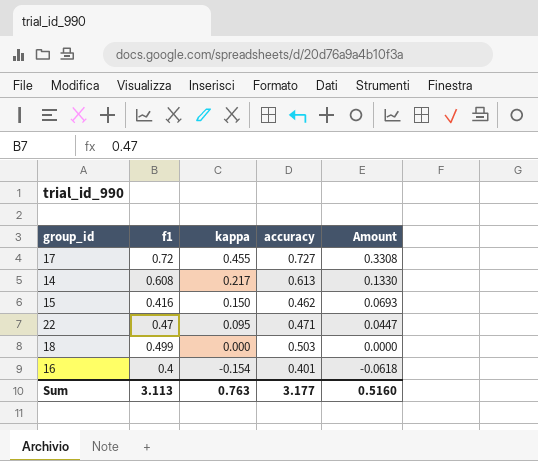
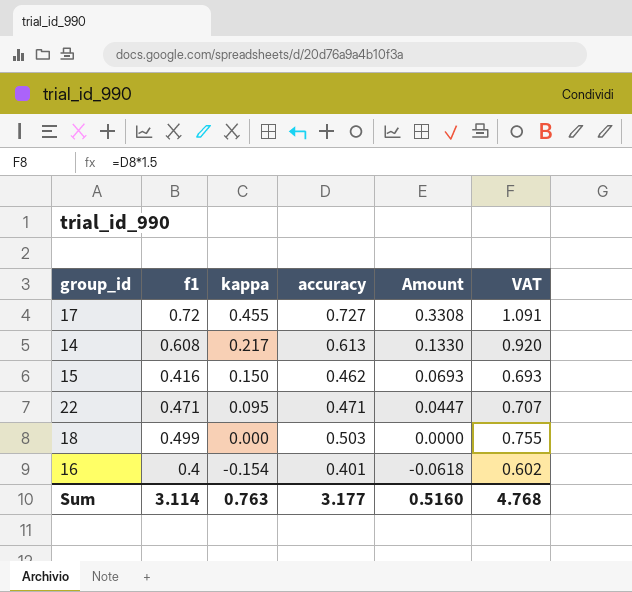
column VAT | formula: none -> [accuracy] * 1.5
22 | f1: 0.47 -> 0.471
Sum | f1: 3.113 -> 3.114

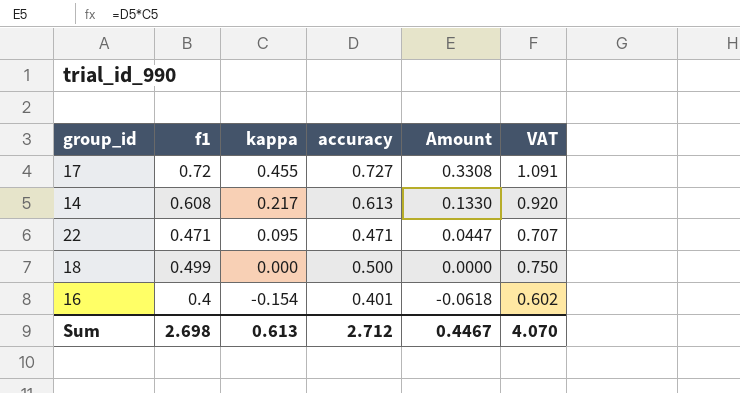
row 15: 0.416 | 0.150 | 0.462 | 0.0693 | 0.693 -> none
18 | accuracy: 0.503 -> 0.500
18 | VAT: 0.755 -> 0.750
Sum | f1: 3.114 -> 2.698
Sum | kappa: 0.763 -> 0.613
Sum | accuracy: 3.177 -> 2.712
Sum | Amount: 0.5160 -> 0.4467
Sum | VAT: 4.768 -> 4.070

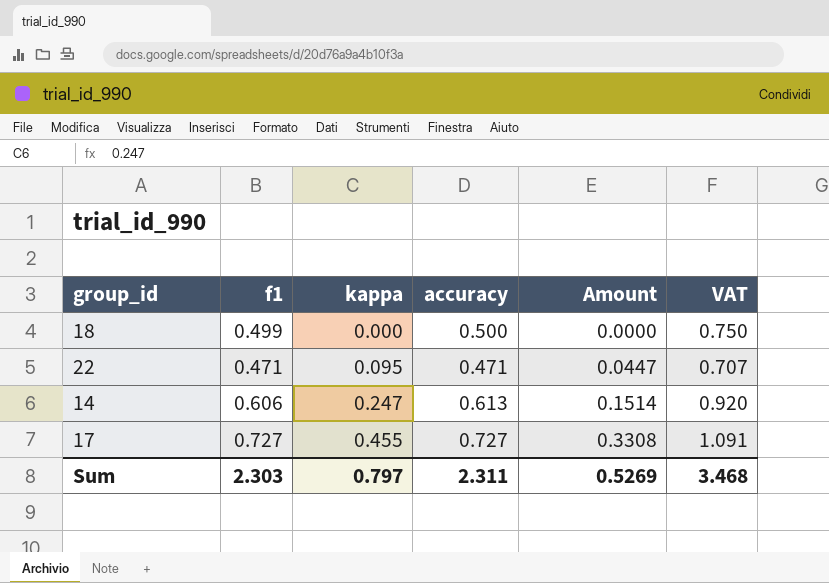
row order: kappa descending -> kappa ascending
row 16: 0.4 | -0.154 | 0.401 | -0.0618 | 0.602 -> none
14 | f1: 0.608 -> 0.606
14 | kappa: 0.217 -> 0.247
14 | Amount: 0.1330 -> 0.1514
17 | f1: 0.72 -> 0.727
Sum | f1: 2.698 -> 2.303
Sum | kappa: 0.613 -> 0.797
Sum | accuracy: 2.712 -> 2.311
Sum | Amount: 0.4467 -> 0.5269
Sum | VAT: 4.070 -> 3.468

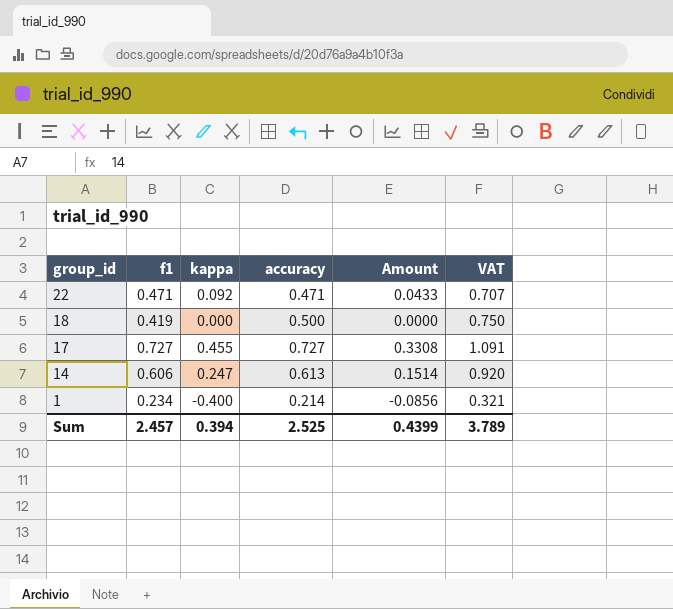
row order: kappa ascending -> group_id descending
22 | kappa: 0.095 -> 0.092
22 | Amount: 0.0447 -> 0.0433
18 | f1: 0.499 -> 0.419
row 1: none -> 0.234 | -0.400 | 0.214 | -0.0856 | 0.321
Sum | f1: 2.303 -> 2.457
Sum | kappa: 0.797 -> 0.394
Sum | accuracy: 2.311 -> 2.525
Sum | Amount: 0.5269 -> 0.4399
Sum | VAT: 3.468 -> 3.789

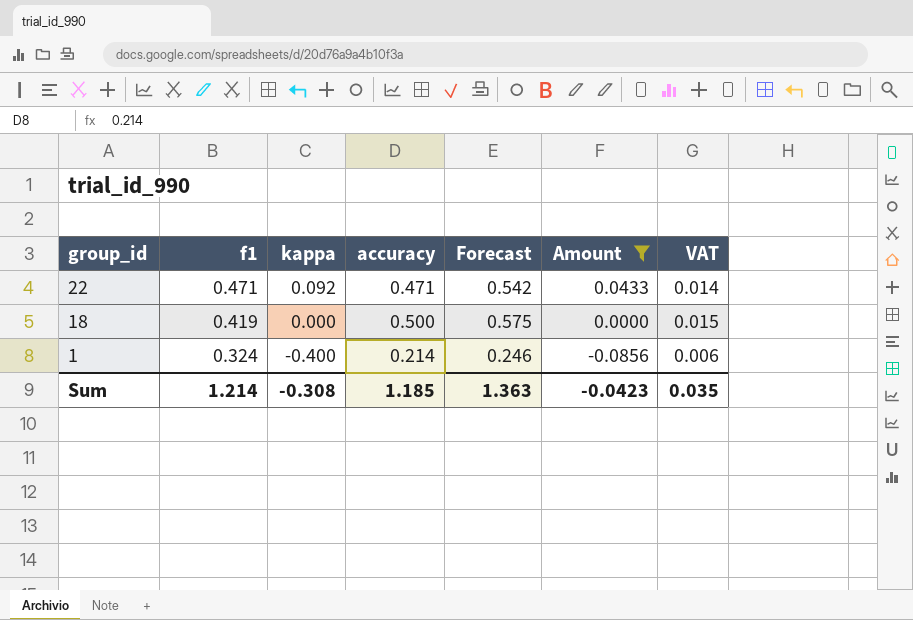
filter: none -> Amount <= 0.0433
column Forecast | formula: none -> [accuracy] * 1.15
column VAT | formula: [accuracy] * 1.5 -> [accuracy] * 0.03
1 | f1: 0.234 -> 0.324
Sum | f1: 2.457 -> 1.214
Sum | kappa: 0.394 -> -0.308
Sum | accuracy: 2.525 -> 1.185
Sum | Amount: 0.4399 -> -0.0423
Sum | VAT: 3.789 -> 0.035

